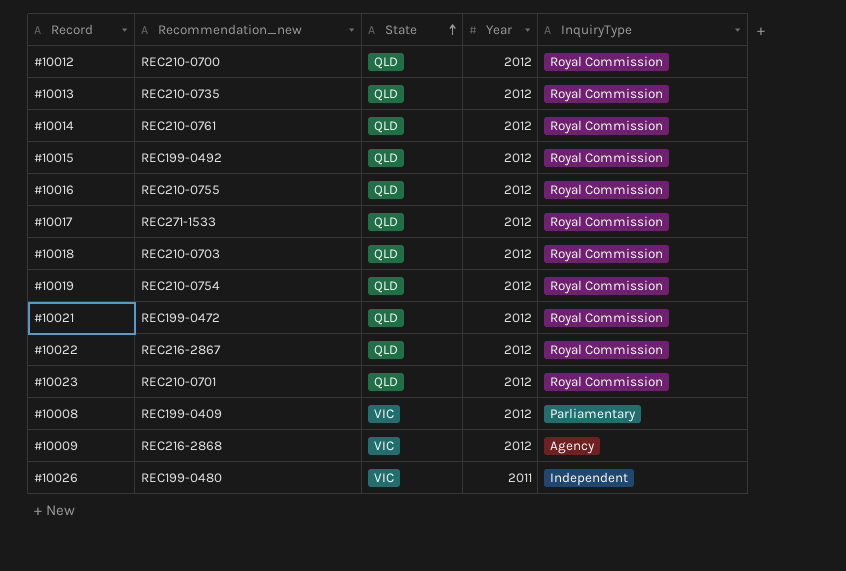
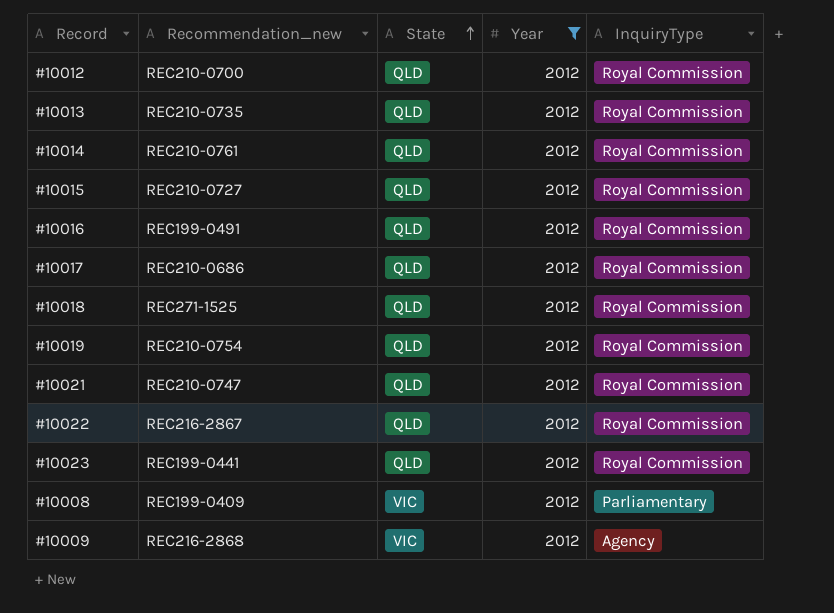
filter: none -> Year = 2012
#10015 | Recommendation_new: REC199-0492 -> REC210-0727
#10016 | Recommendation_new: REC210-0755 -> REC199-0491
#10017 | Recommendation_new: REC271-1533 -> REC210-0686
#10018 | Recommendation_new: REC210-0703 -> REC271-1525
#10021 | Recommendation_new: REC199-0472 -> REC210-0747
#10023 | Recommendation_new: REC210-0701 -> REC199-0441

